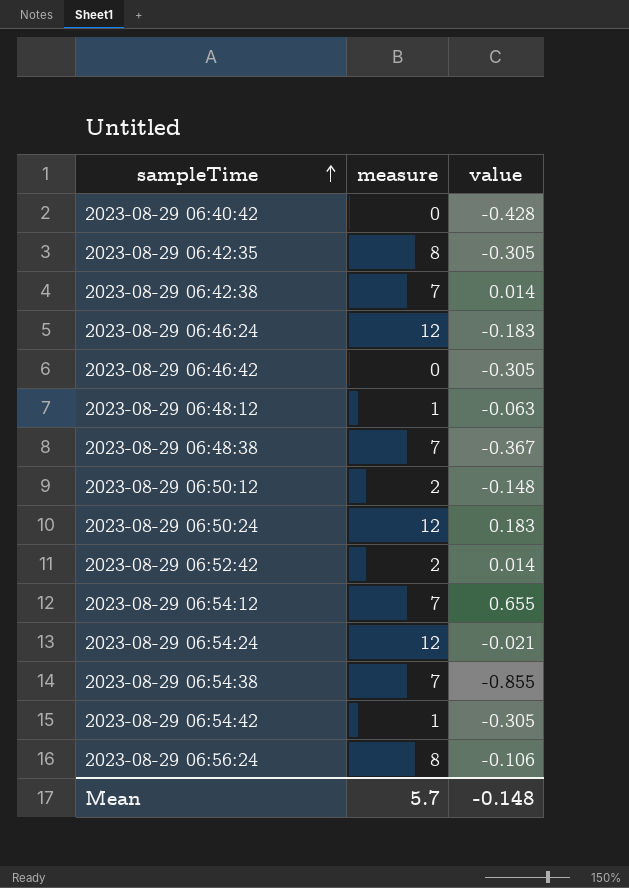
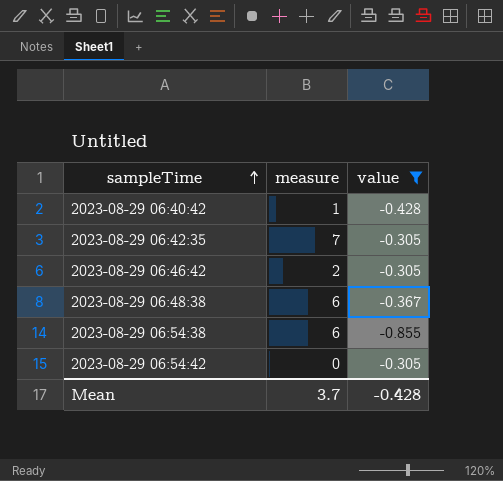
filter: none -> value <= -0.305
2023-08-29 06:40:42 | measure: 0 -> 1
2023-08-29 06:42:35 | measure: 8 -> 7
2023-08-29 06:46:42 | measure: 0 -> 2
2023-08-29 06:48:38 | measure: 7 -> 6
2023-08-29 06:54:38 | measure: 7 -> 6
2023-08-29 06:54:42 | measure: 1 -> 0
Mean | measure: 5.7 -> 3.7
Mean | value: -0.148 -> -0.428

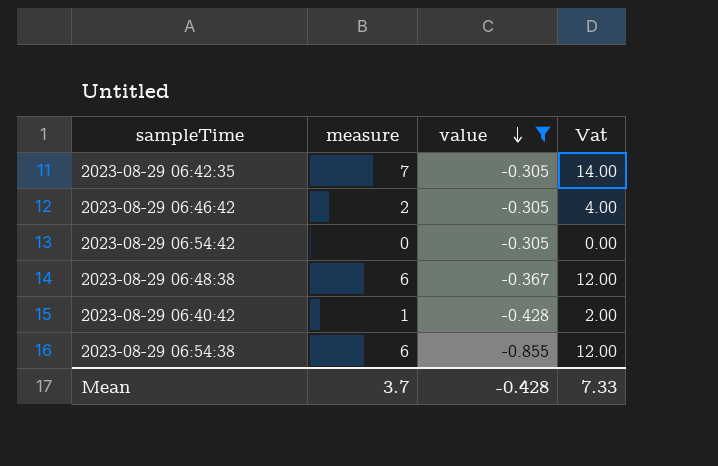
row order: sampleTime ascending -> value descending
column Vat | formula: none -> [measure] * 2

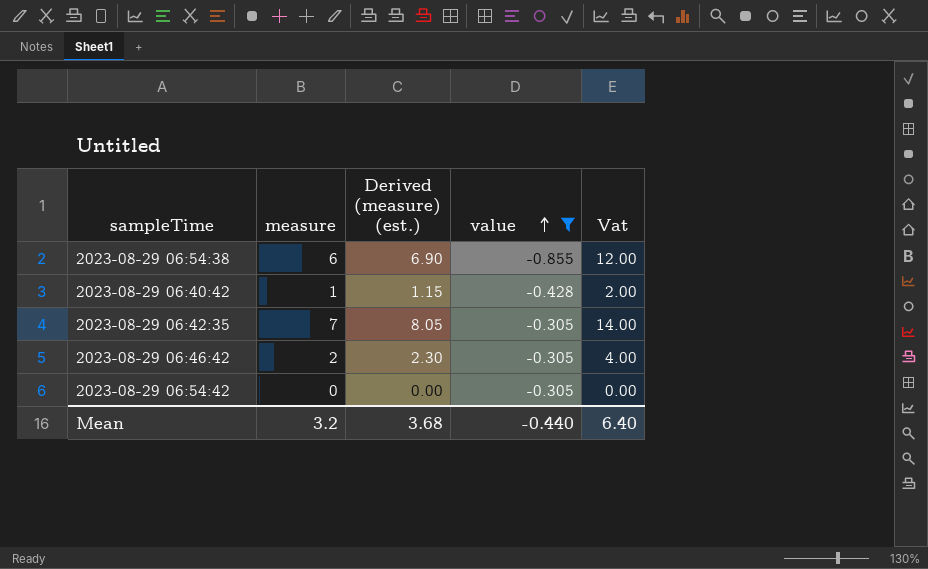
row order: value descending -> value ascending
column Derived (measure) (est.) | formula: none -> [measure] * 1.15
row 2023-08-29 06:48:38: 6 | -0.367 | 12.00 -> none
Mean | measure: 3.7 -> 3.2
Mean | value: -0.428 -> -0.440
Mean | Vat: 7.33 -> 6.40

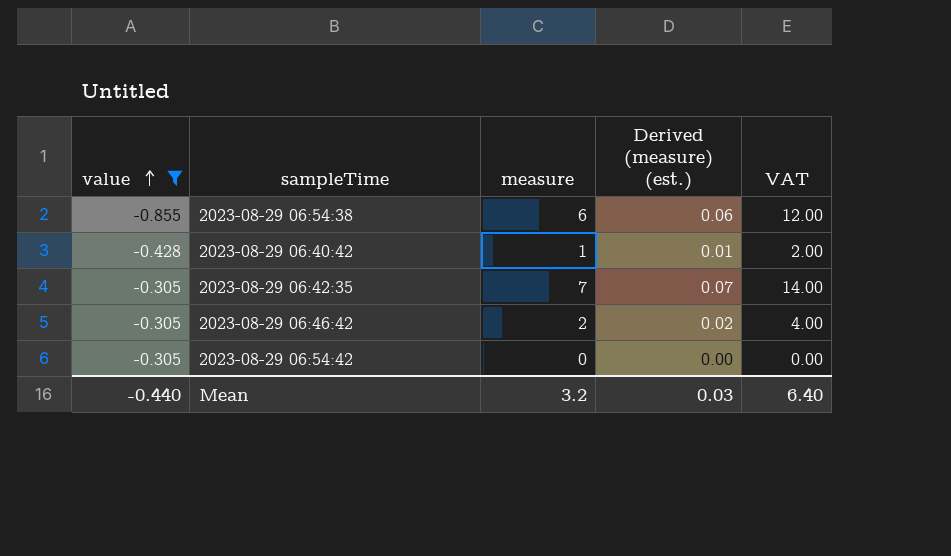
column value | position: 4 -> 1
column Derived (measure) (est.) | formula: [measure] * 1.15 -> [measure] * 0.01
column name: Vat -> VAT
Mean | Derived (measure) (est.): 3.68 -> 0.03

